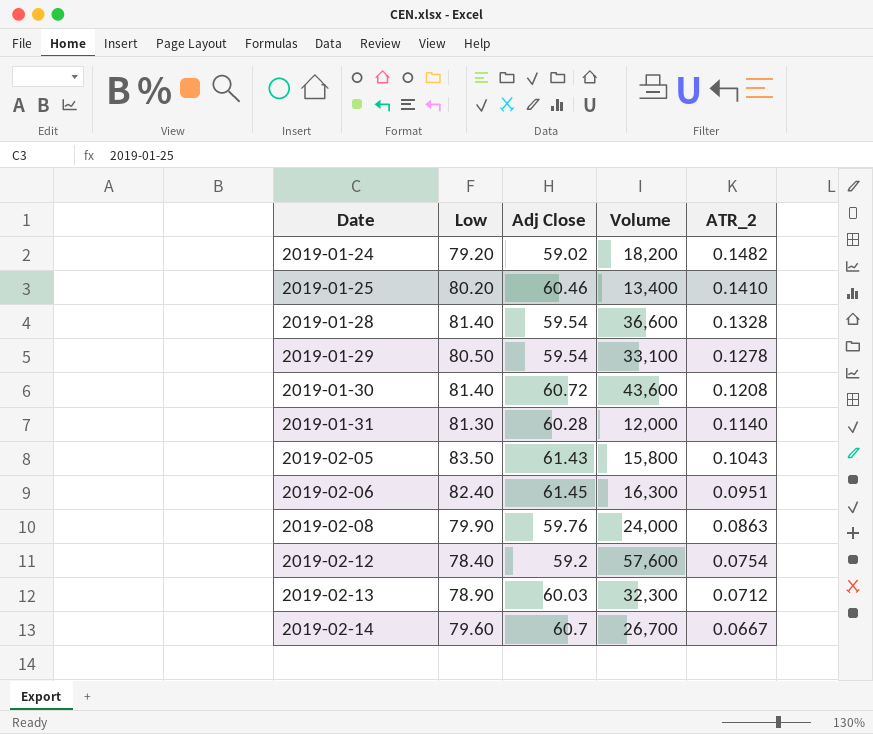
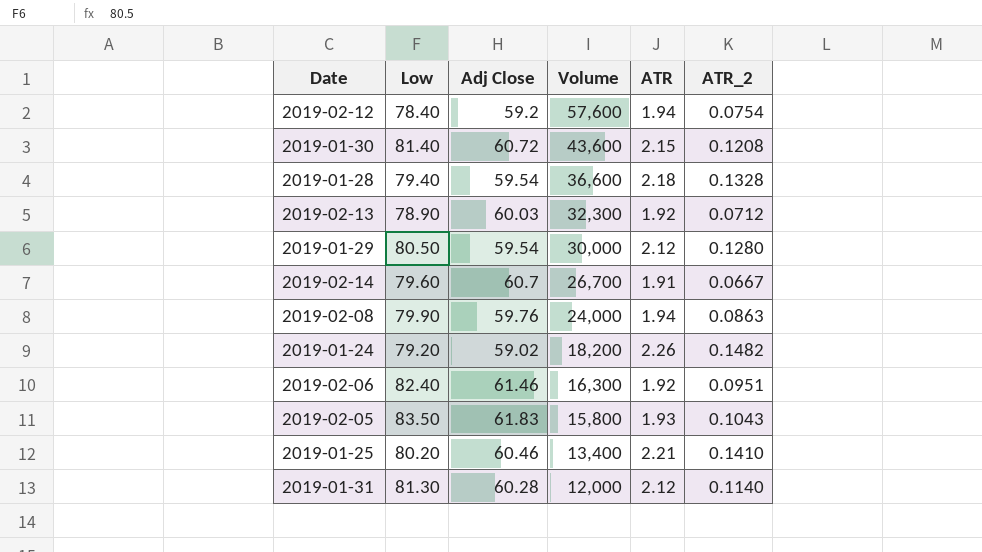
row order: Date ascending -> Volume descending
column ATR | position: none -> 5
2019-01-28 | Low: 81.40 -> 79.40
2019-01-29 | Volume: 33,100 -> 30,000
2019-01-29 | ATR_2: 0.1278 -> 0.1280
2019-02-06 | Adj Close: 61.45 -> 61.46
2019-02-05 | Adj Close: 61.43 -> 61.83

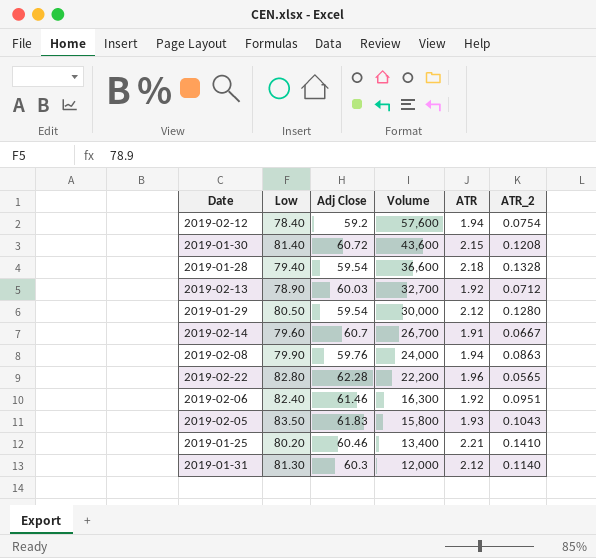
row 2019-01-24: 79.20 | 59.02 | 18,200 | 2.26 | 0.1482 -> none
2019-02-13 | Volume: 32,300 -> 32,700
row 2019-02-22: none -> 82.80 | 62.28 | 22,200 | 1.96 | 0.0565
2019-01-31 | Adj Close: 60.28 -> 60.3

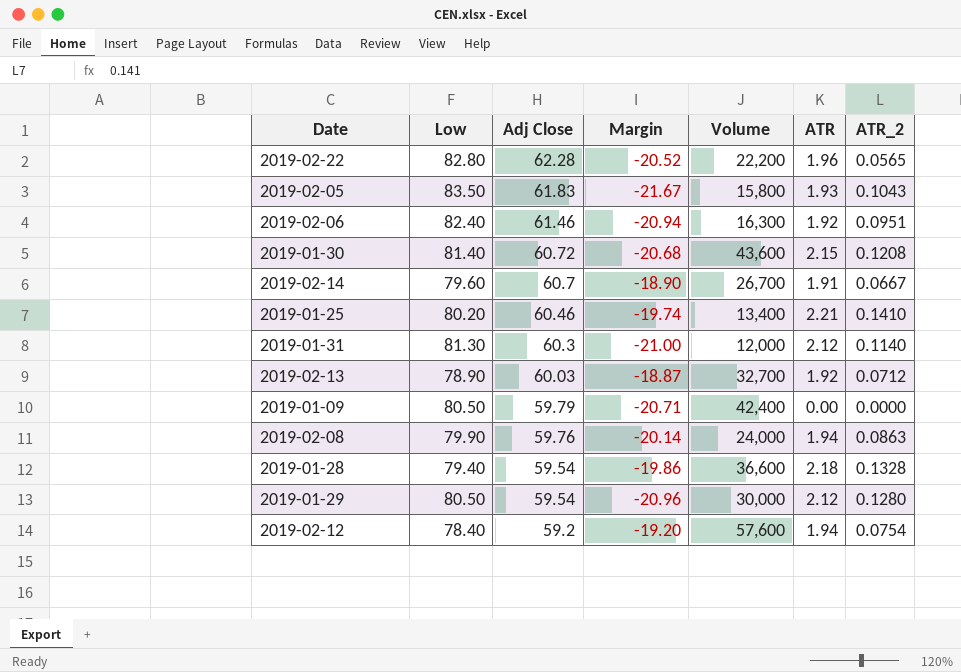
row order: Volume descending -> Adj Close descending
column Margin | formula: none -> [Adj Close] - [Low]
row 2019-01-09: none -> 80.50 | 59.79 | -20.71 | 42,400 | 0.00 | 0.0000

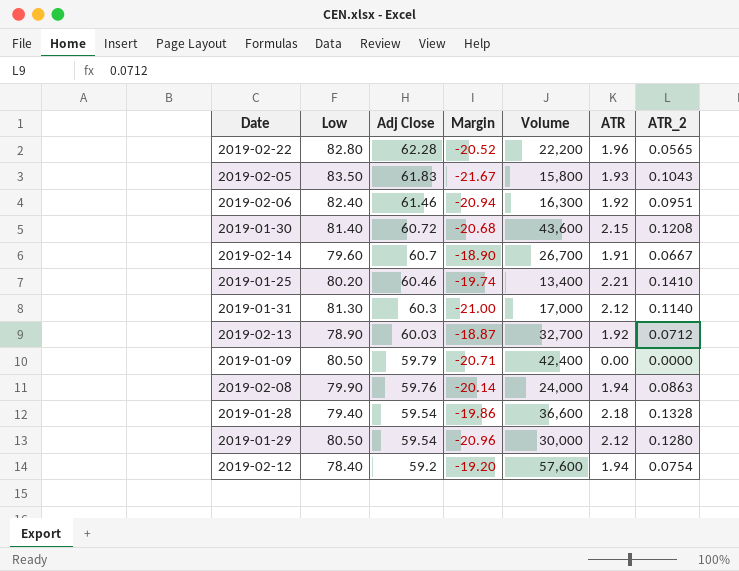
2019-01-31 | Volume: 12,000 -> 17,000

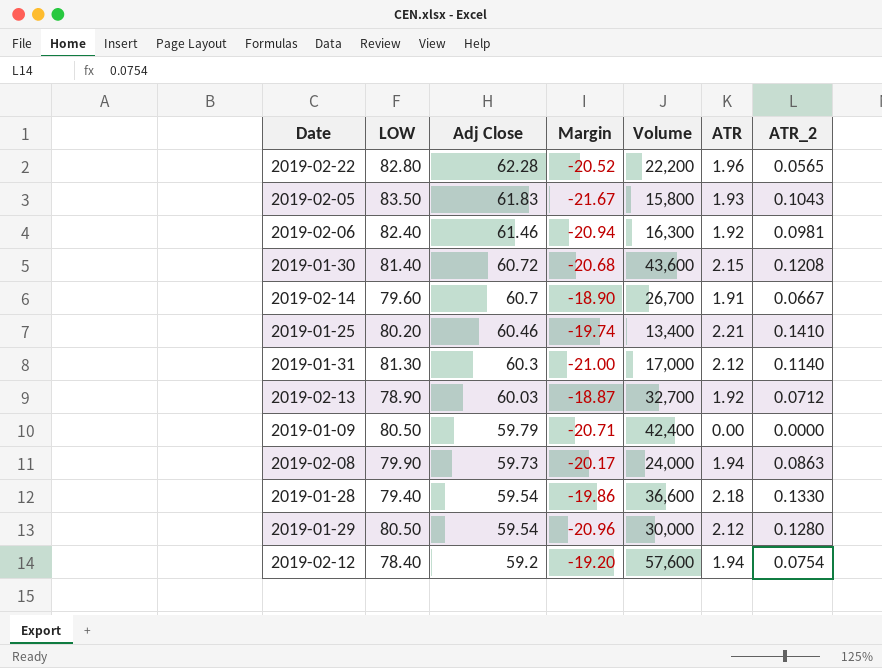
column name: Low -> LOW
2019-02-06 | ATR_2: 0.0951 -> 0.0981
2019-02-08 | Adj Close: 59.76 -> 59.73
2019-02-08 | Margin: -20.14 -> -20.17
2019-01-28 | ATR_2: 0.1328 -> 0.1330

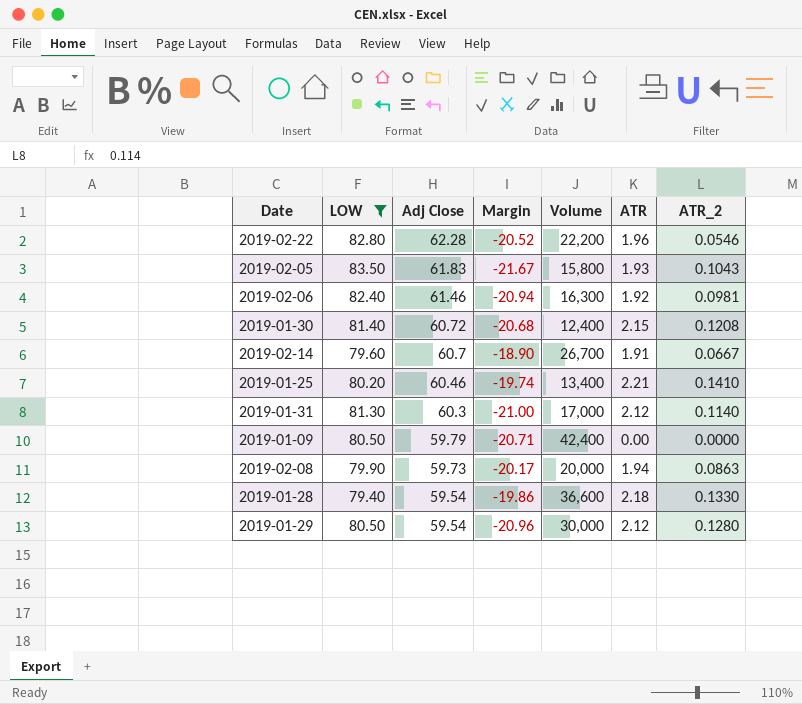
filter: none -> LOW >= 79.40
2019-02-22 | ATR_2: 0.0565 -> 0.0546
2019-01-30 | Volume: 43,600 -> 12,400
2019-02-08 | Volume: 24,000 -> 20,000

